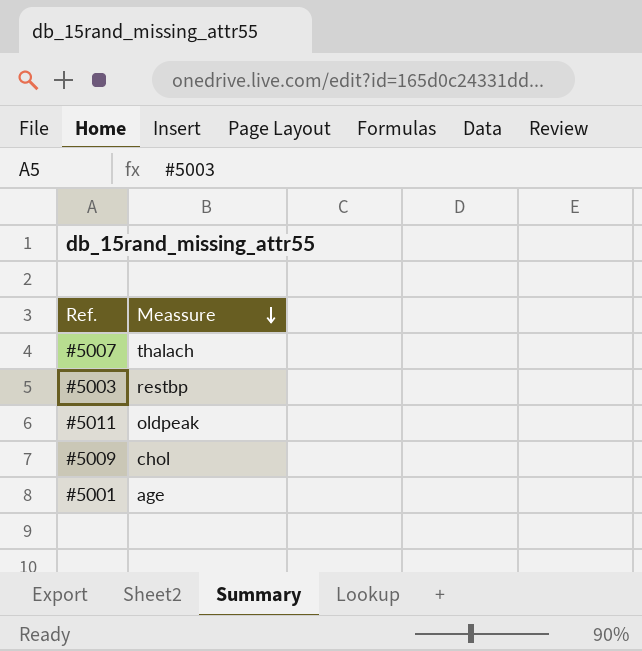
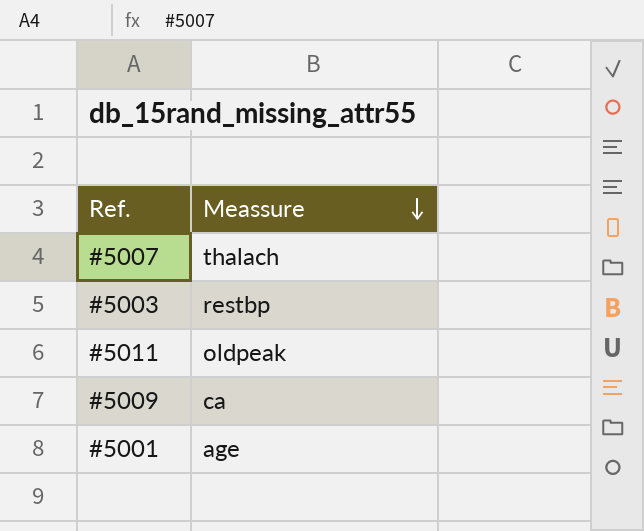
#5009 | Meassure: chol -> ca

